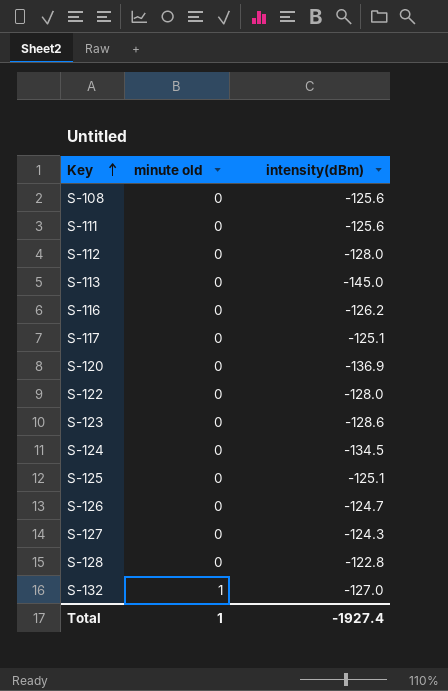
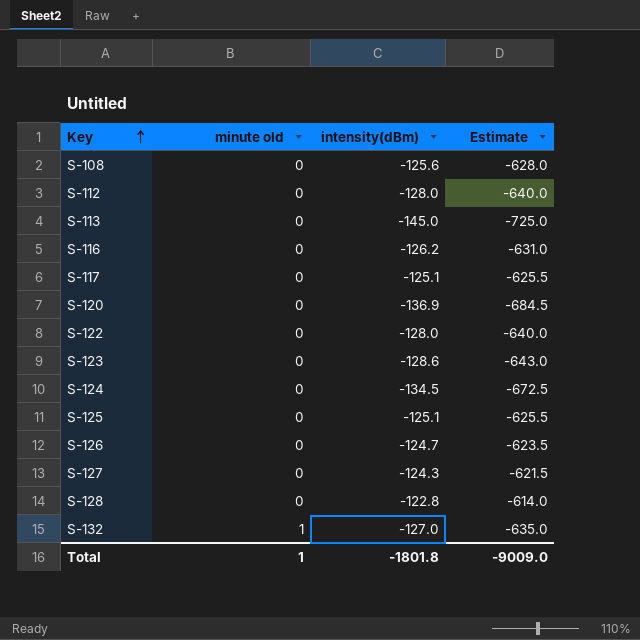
column Estimate | formula: none -> [intensity(dBm)] * 5
row S-111: 0 | -125.6 -> none
Total | intensity(dBm): -1927.4 -> -1801.8

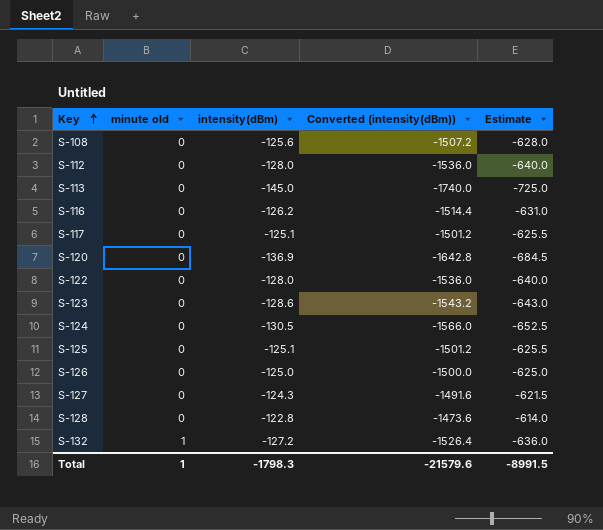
column Converted (intensity(dBm)) | formula: none -> [intensity(dBm)] * 12
S-124 | intensity(dBm): -134.5 -> -130.5
S-124 | Estimate: -672.5 -> -652.5
S-126 | intensity(dBm): -124.7 -> -125.0
S-126 | Estimate: -623.5 -> -625.0
S-132 | intensity(dBm): -127.0 -> -127.2
S-132 | Estimate: -635.0 -> -636.0
Total | intensity(dBm): -1801.8 -> -1798.3
Total | Estimate: -9009.0 -> -8991.5

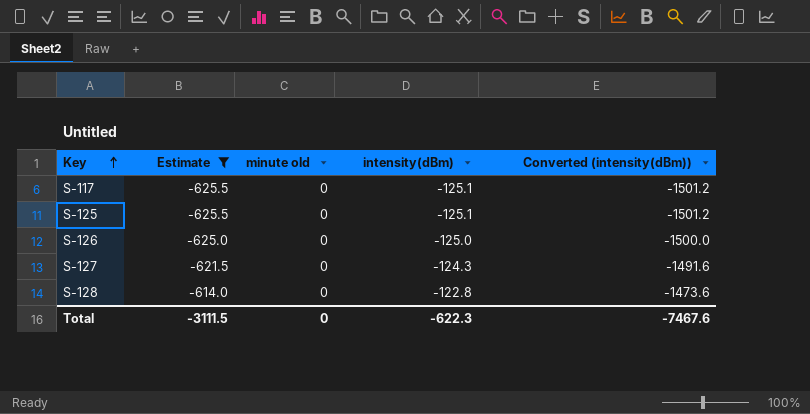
filter: none -> Estimate >= -625.5
column Estimate | position: 5 -> 2
Total | Estimate: -8991.5 -> -3111.5
Total | minute old: 1 -> 0
Total | intensity(dBm): -1798.3 -> -622.3
Total | Converted (intensity(dBm)): -21579.6 -> -7467.6

